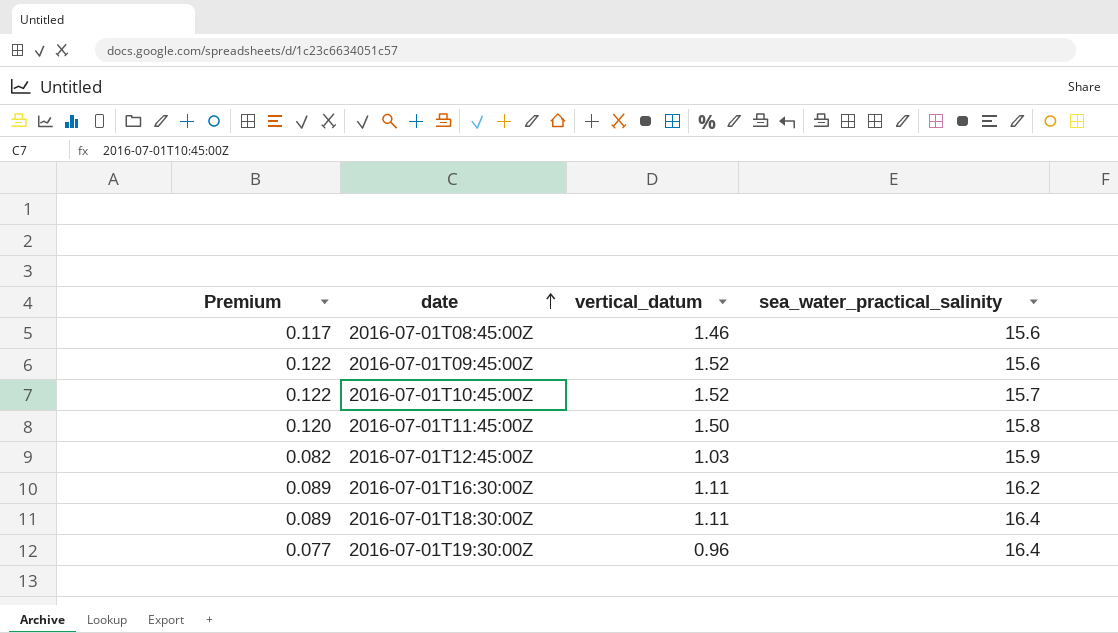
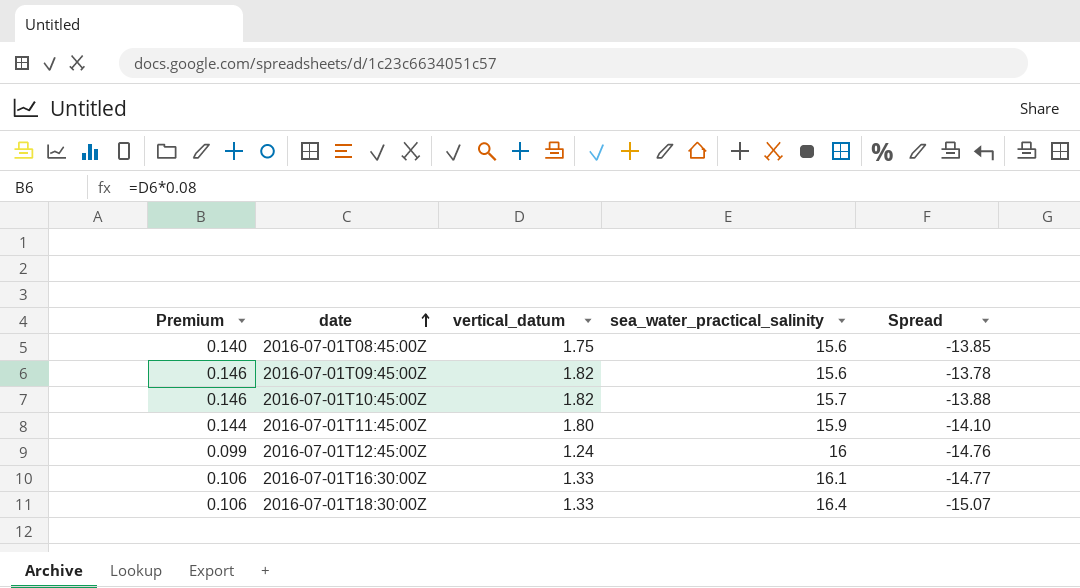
column Spread | formula: none -> [vertical_datum] - [sea_water_practical_salinity]
row 2016-07-01T19:30:00Z: 0.077 | 0.96 | 16.4 -> none
2016-07-01T08:45:00Z | Premium: 0.117 -> 0.140
2016-07-01T08:45:00Z | vertical_datum: 1.46 -> 1.75
2016-07-01T09:45:00Z | Premium: 0.122 -> 0.146
2016-07-01T09:45:00Z | vertical_datum: 1.52 -> 1.82
2016-07-01T10:45:00Z | Premium: 0.122 -> 0.146
2016-07-01T10:45:00Z | vertical_datum: 1.52 -> 1.82
2016-07-01T11:45:00Z | Premium: 0.120 -> 0.144
2016-07-01T11:45:00Z | vertical_datum: 1.50 -> 1.80
2016-07-01T11:45:00Z | sea_water_practical_salinity: 15.8 -> 15.9
2016-07-01T12:45:00Z | Premium: 0.082 -> 0.099
2016-07-01T12:45:00Z | vertical_datum: 1.03 -> 1.24
2016-07-01T12:45:00Z | sea_water_practical_salinity: 15.9 -> 16
2016-07-01T16:30:00Z | Premium: 0.089 -> 0.106
2016-07-01T16:30:00Z | vertical_datum: 1.11 -> 1.33
2016-07-01T16:30:00Z | sea_water_practical_salinity: 16.2 -> 16.1
2016-07-01T18:30:00Z | Premium: 0.089 -> 0.106
2016-07-01T18:30:00Z | vertical_datum: 1.11 -> 1.33

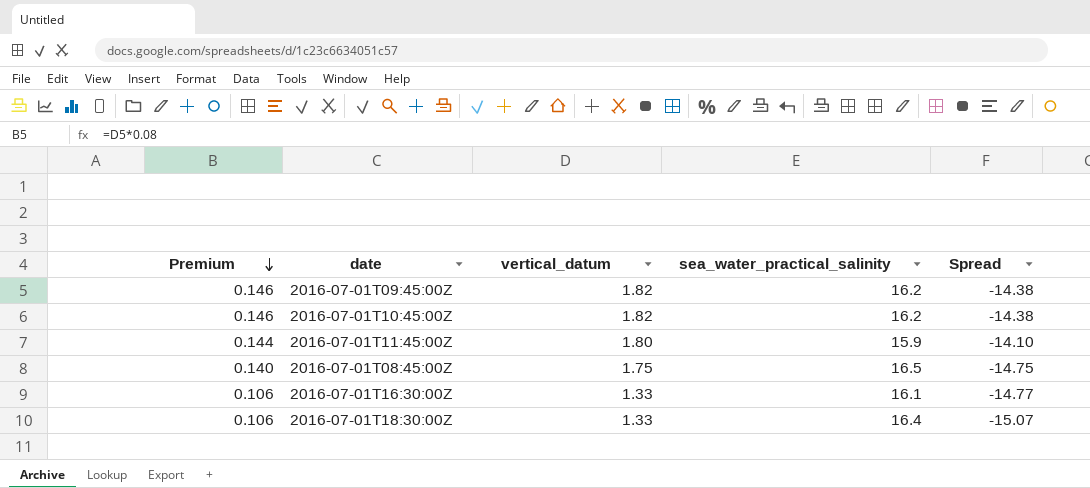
row order: date ascending -> Premium descending
row 2016-07-01T12:45:00Z: 0.099 | 1.24 | 16 | -14.76 -> none
2016-07-01T09:45:00Z | sea_water_practical_salinity: 15.6 -> 16.2
2016-07-01T09:45:00Z | Spread: -13.78 -> -14.38
2016-07-01T10:45:00Z | sea_water_practical_salinity: 15.7 -> 16.2
2016-07-01T10:45:00Z | Spread: -13.88 -> -14.38
2016-07-01T08:45:00Z | sea_water_practical_salinity: 15.6 -> 16.5
2016-07-01T08:45:00Z | Spread: -13.85 -> -14.75

